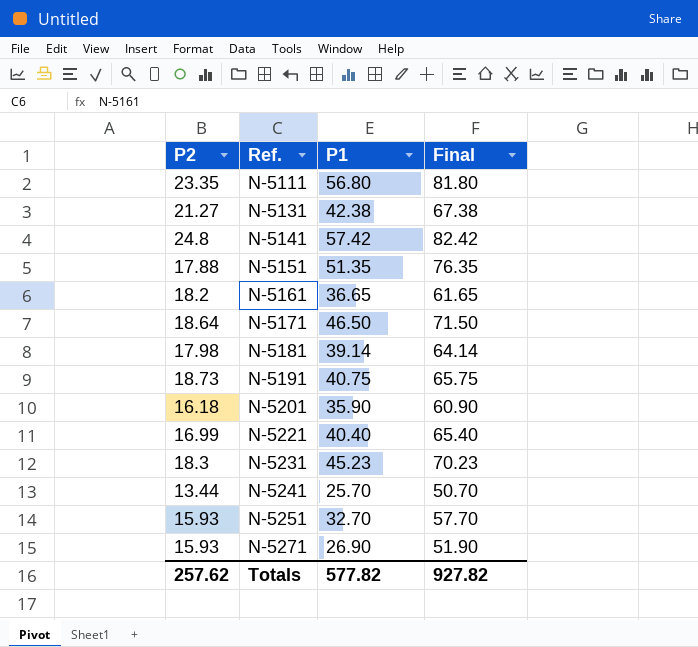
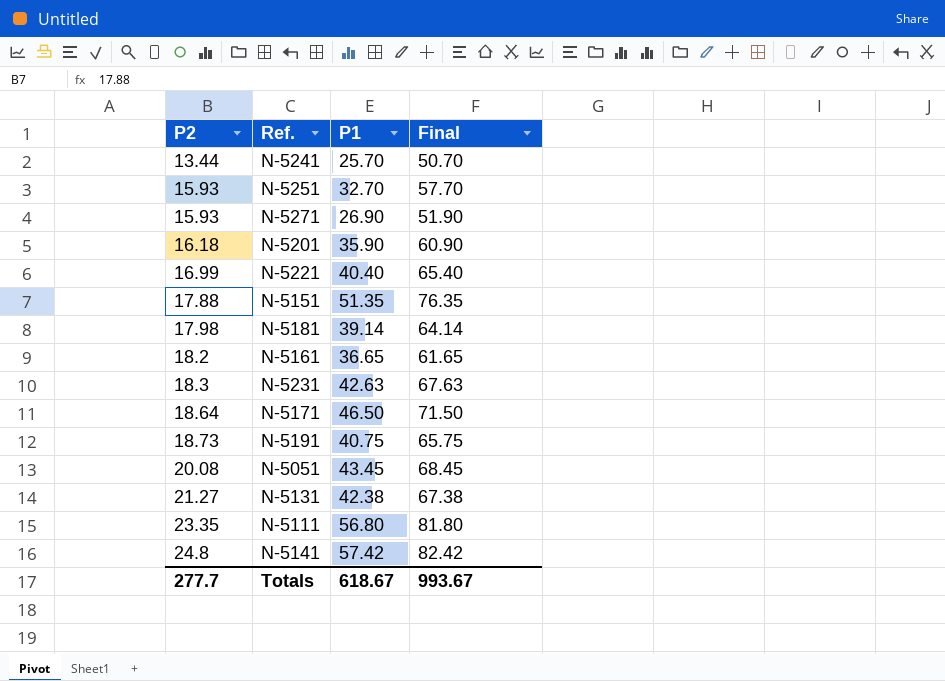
row order: Ref. ascending -> P2 ascending
N-5231 | P1: 45.23 -> 42.63
N-5231 | Final: 70.23 -> 67.63
row N-5051: none -> 20.08 | 43.45 | 68.45
Totals | P2: 257.62 -> 277.7
Totals | P1: 577.82 -> 618.67
Totals | Final: 927.82 -> 993.67

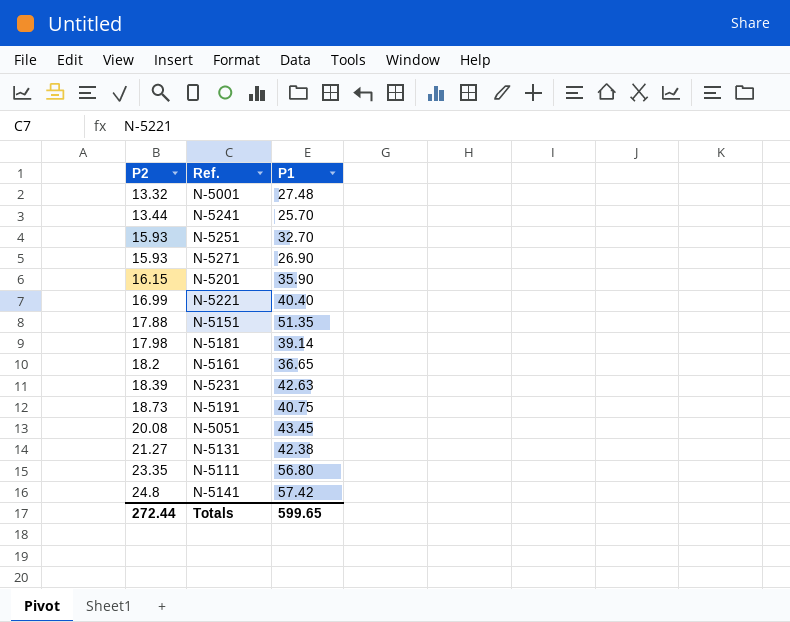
column Final | formula: [P1] + 25 -> none
row N-5171: 18.64 | 46.50 | 71.50 -> none
row N-5001: none -> 13.32 | 27.48
N-5201 | P2: 16.18 -> 16.15
N-5231 | P2: 18.3 -> 18.39
Totals | P2: 277.7 -> 272.44
Totals | P1: 618.67 -> 599.65

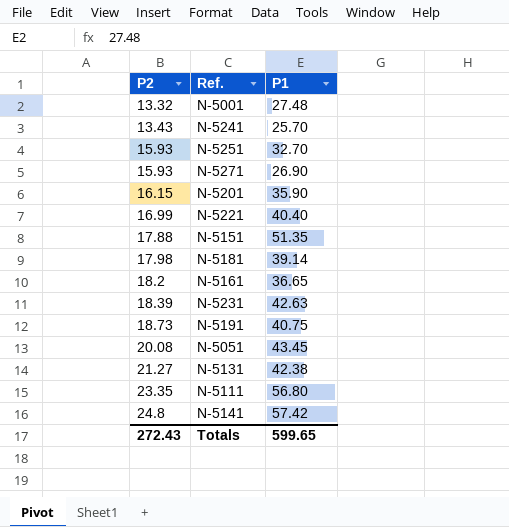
N-5241 | P2: 13.44 -> 13.43
Totals | P2: 272.44 -> 272.43

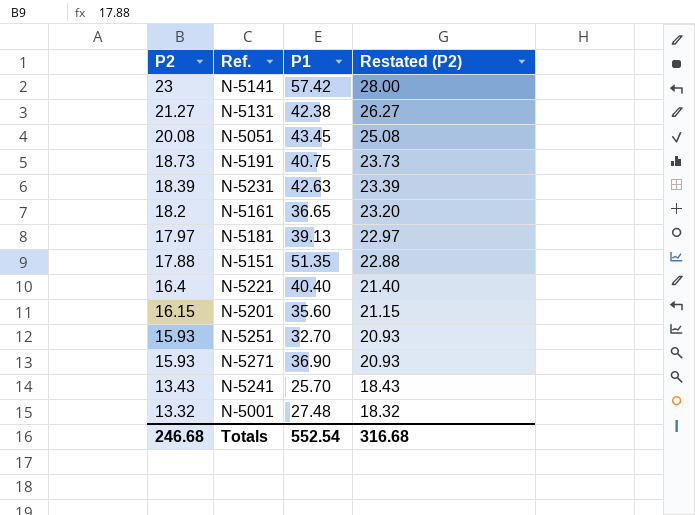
row order: P2 ascending -> P2 descending
column Restated (P2) | formula: none -> [P2] + 5
row N-5111: 23.35 | 56.80 -> none
N-5141 | P2: 24.8 -> 23
N-5181 | P2: 17.98 -> 17.97
N-5181 | P1: 39.14 -> 39.13
N-5221 | P2: 16.99 -> 16.4
N-5201 | P1: 35.90 -> 35.60
N-5271 | P1: 26.90 -> 36.90
Totals | P2: 272.43 -> 246.68
Totals | P1: 599.65 -> 552.54

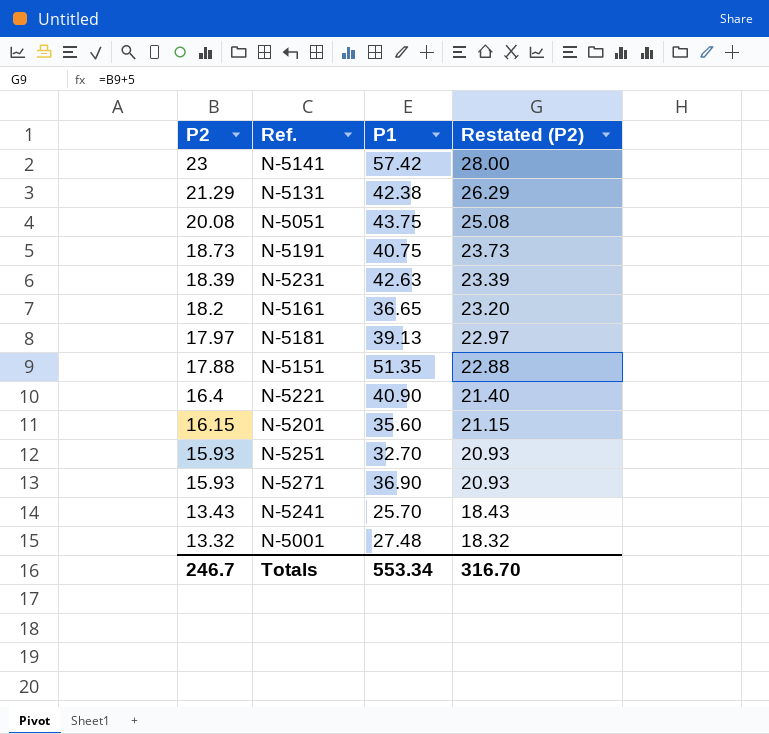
N-5131 | P2: 21.27 -> 21.29
N-5131 | Restated (P2): 26.27 -> 26.29
N-5051 | P1: 43.45 -> 43.75
N-5221 | P1: 40.40 -> 40.90
Totals | P2: 246.68 -> 246.7
Totals | P1: 552.54 -> 553.34
Totals | Restated (P2): 316.68 -> 316.70

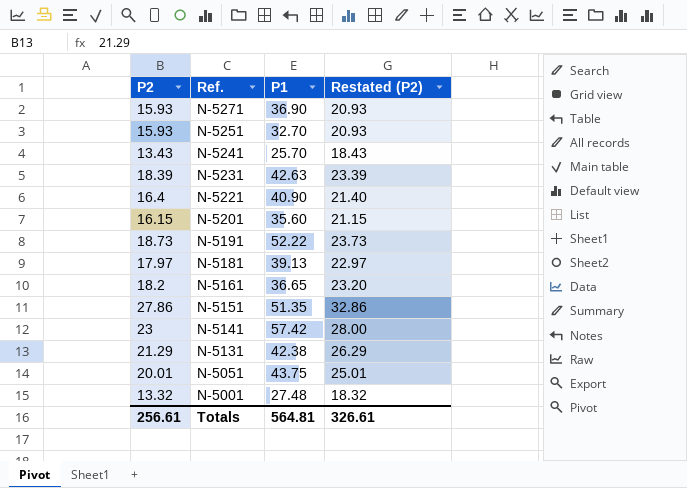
row order: P2 descending -> Ref. descending
N-5191 | P1: 40.75 -> 52.22
N-5151 | P2: 17.88 -> 27.86
N-5151 | Restated (P2): 22.88 -> 32.86
N-5051 | P2: 20.08 -> 20.01
N-5051 | Restated (P2): 25.08 -> 25.01
Totals | P2: 246.7 -> 256.61
Totals | P1: 553.34 -> 564.81
Totals | Restated (P2): 316.70 -> 326.61

